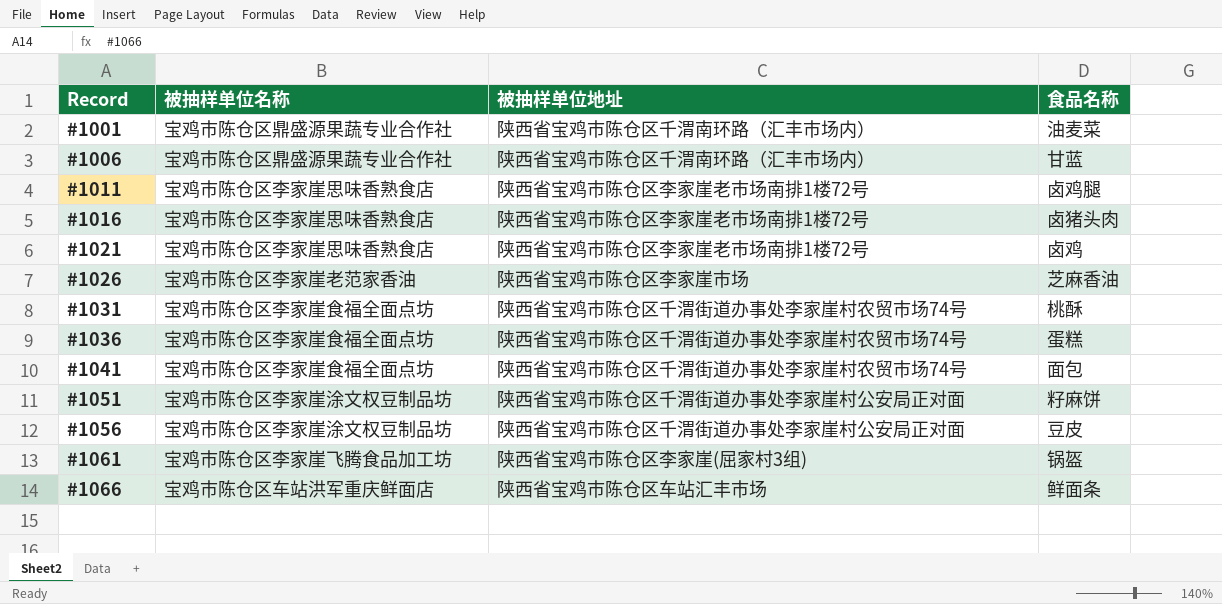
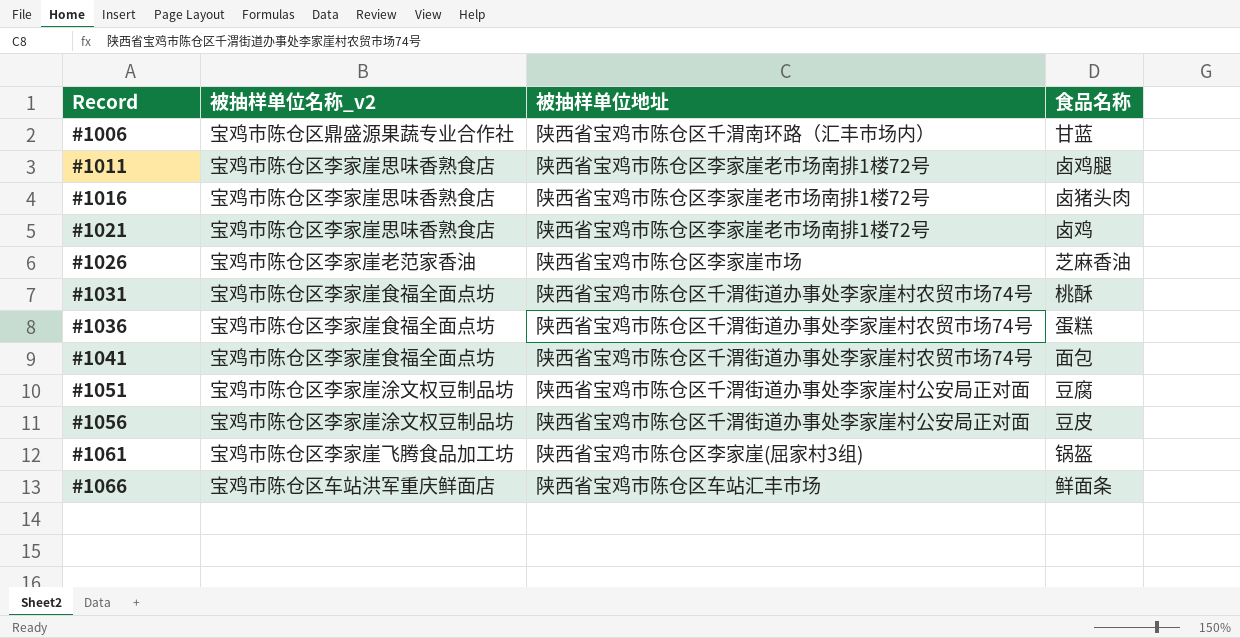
column name: 被抽样单位名称 -> 被抽样单位名称_v2
row #1001: 宝鸡市陈仓区鼎盛源果蔬专业合作社 | 陕西省宝鸡市陈仓区千渭南环路（汇丰市场内） | 油麦菜 -> none
#1051 | 食品名称: 籽麻饼 -> 豆腐

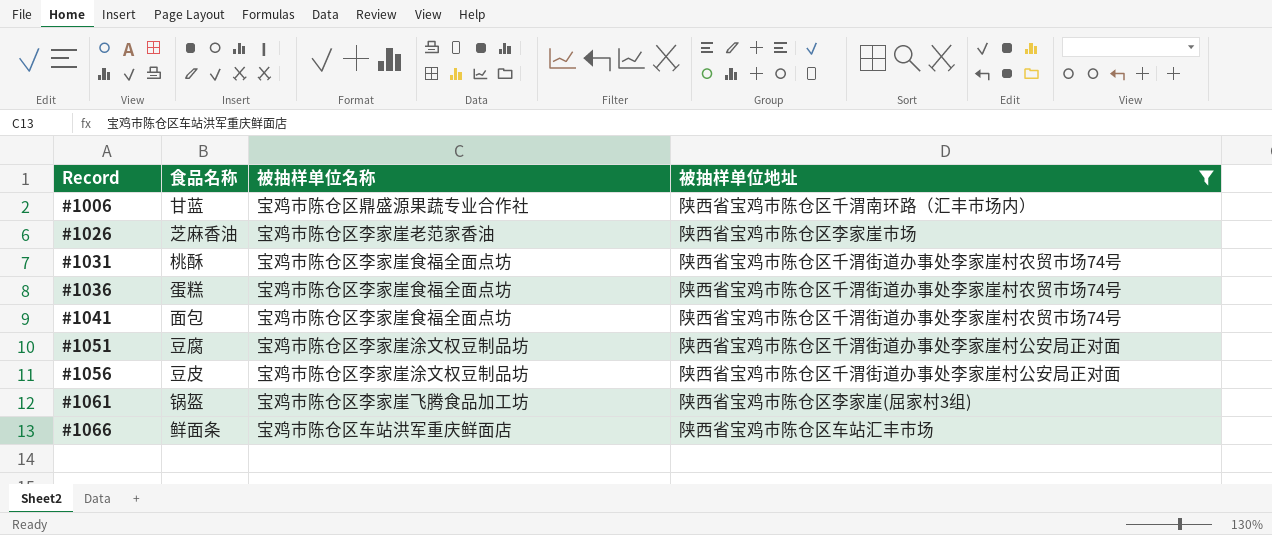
filter: none -> 被抽样单位地址 != 陕西省宝鸡市陈仓区李家崖老市场南排1楼72号
column 食品名称 | position: 4 -> 2
column name: 被抽样单位名称_v2 -> 被抽样单位名称

